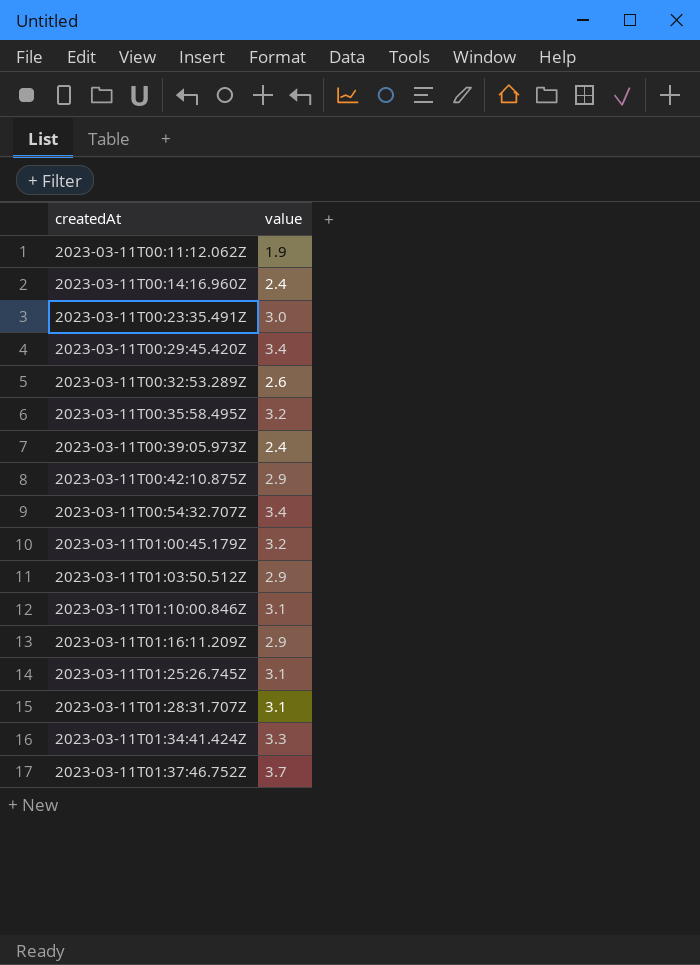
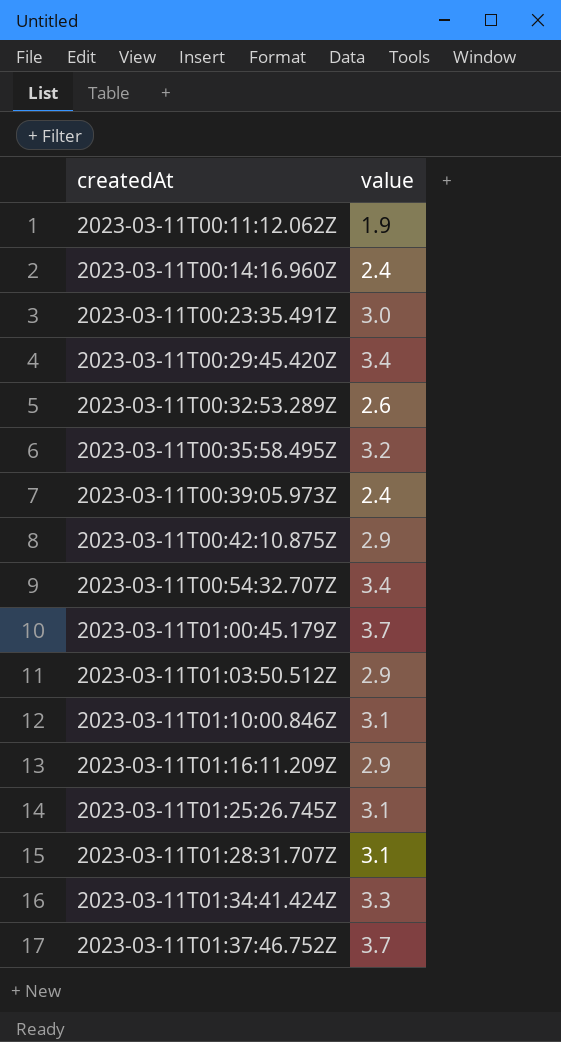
2023-03-11T01:00:45.179Z | value: 3.2 -> 3.7

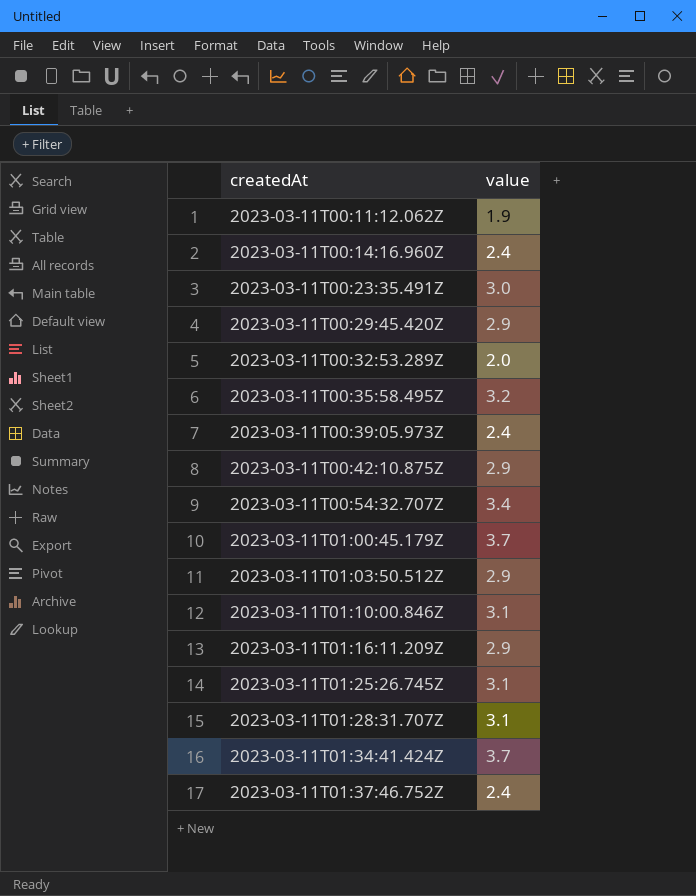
2023-03-11T00:29:45.420Z | value: 3.4 -> 2.9
2023-03-11T00:32:53.289Z | value: 2.6 -> 2.0
2023-03-11T01:34:41.424Z | value: 3.3 -> 3.7
2023-03-11T01:37:46.752Z | value: 3.7 -> 2.4

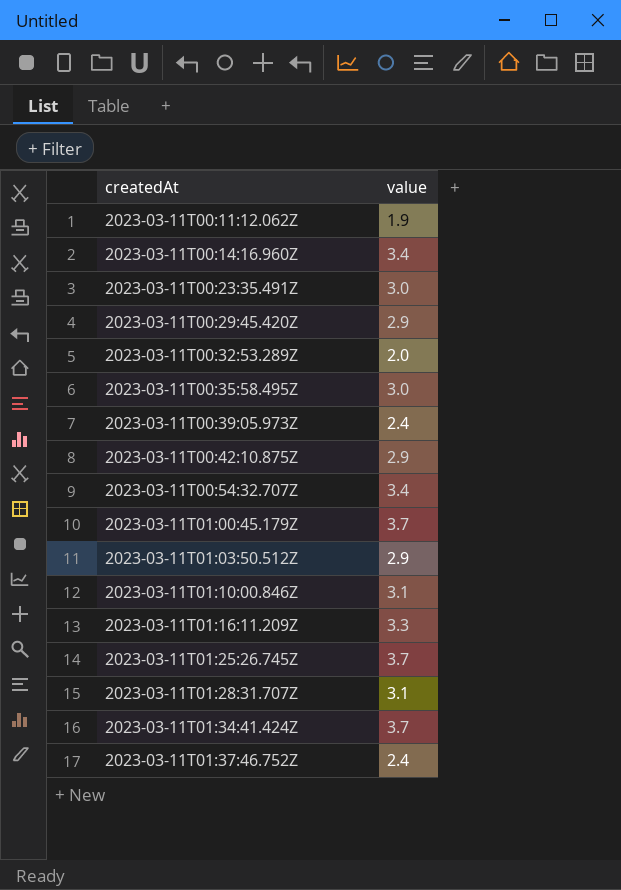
2023-03-11T00:14:16.960Z | value: 2.4 -> 3.4
2023-03-11T00:35:58.495Z | value: 3.2 -> 3.0
2023-03-11T01:16:11.209Z | value: 2.9 -> 3.3
2023-03-11T01:25:26.745Z | value: 3.1 -> 3.7

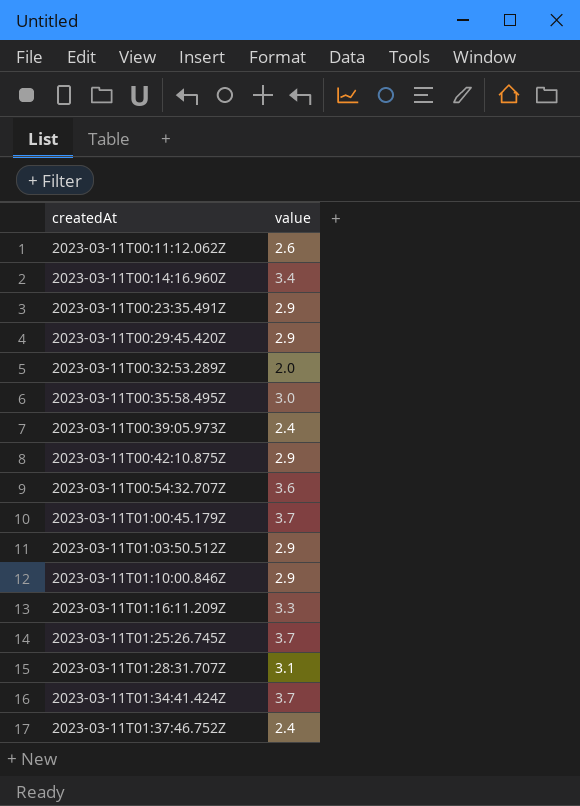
2023-03-11T00:11:12.062Z | value: 1.9 -> 2.6
2023-03-11T00:23:35.491Z | value: 3.0 -> 2.9
2023-03-11T00:54:32.707Z | value: 3.4 -> 3.6
2023-03-11T01:10:00.846Z | value: 3.1 -> 2.9

